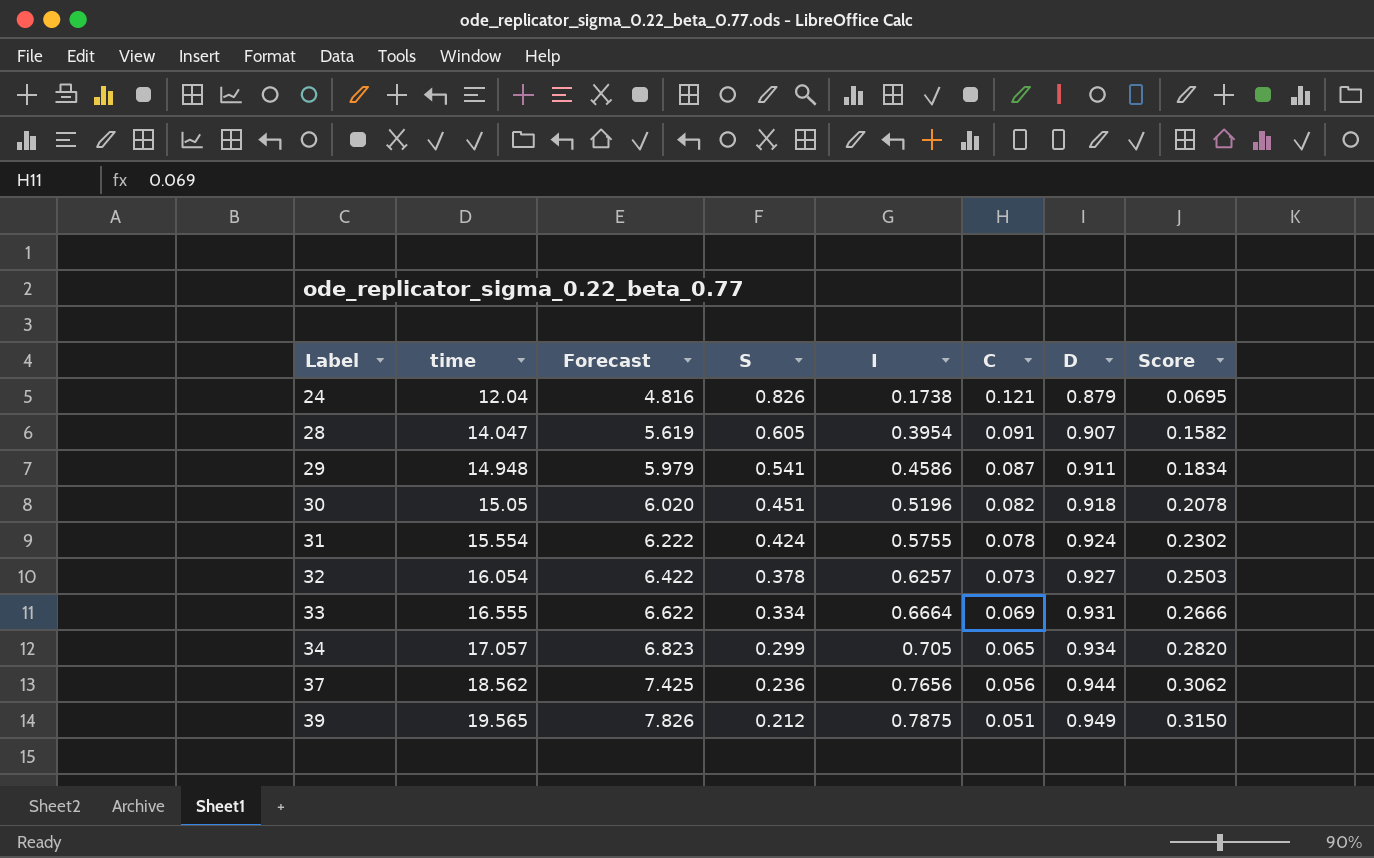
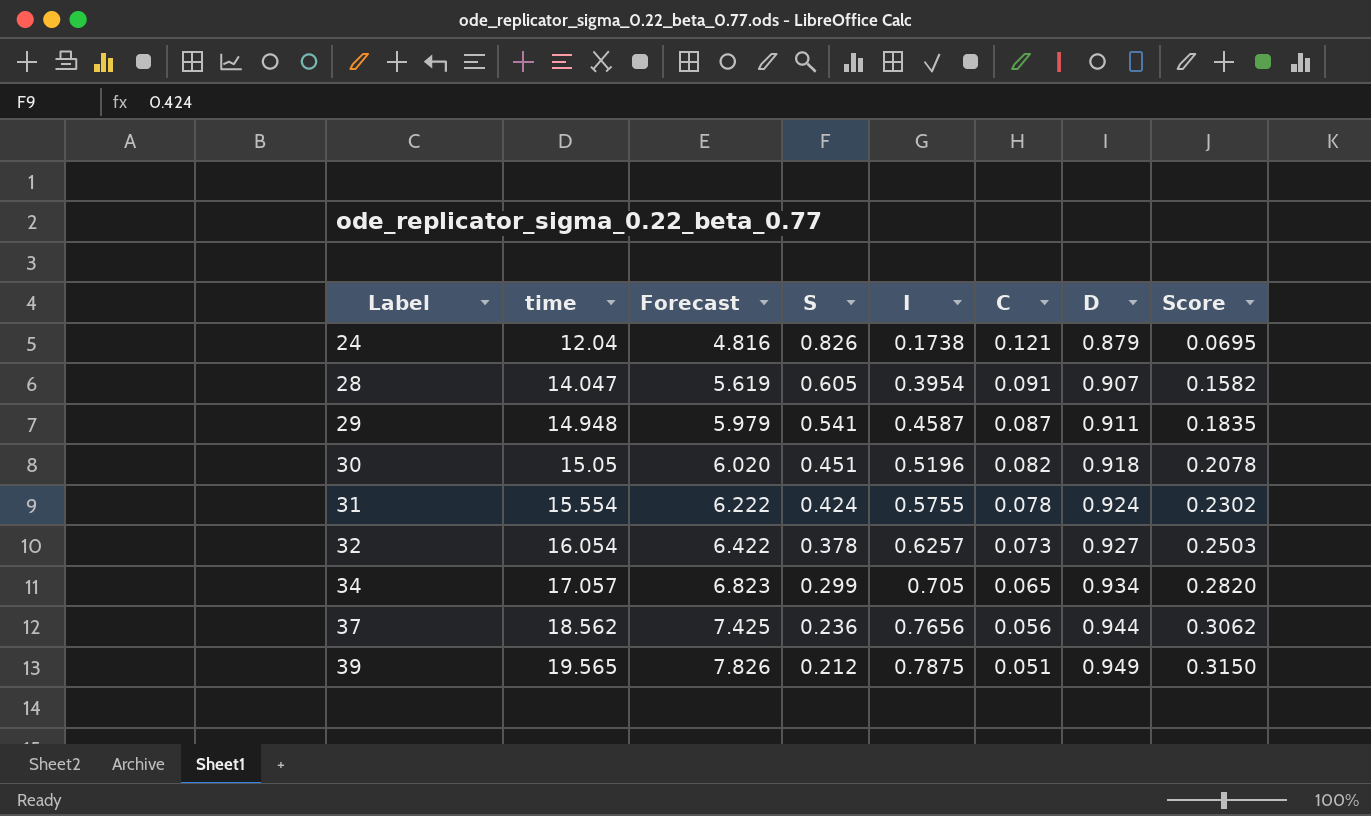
row 33: 16.555 | 6.622 | 0.334 | 0.6664 | 0.069 | 0.931 | 0.2666 -> none
29 | I: 0.4586 -> 0.4587
29 | Score: 0.1834 -> 0.1835

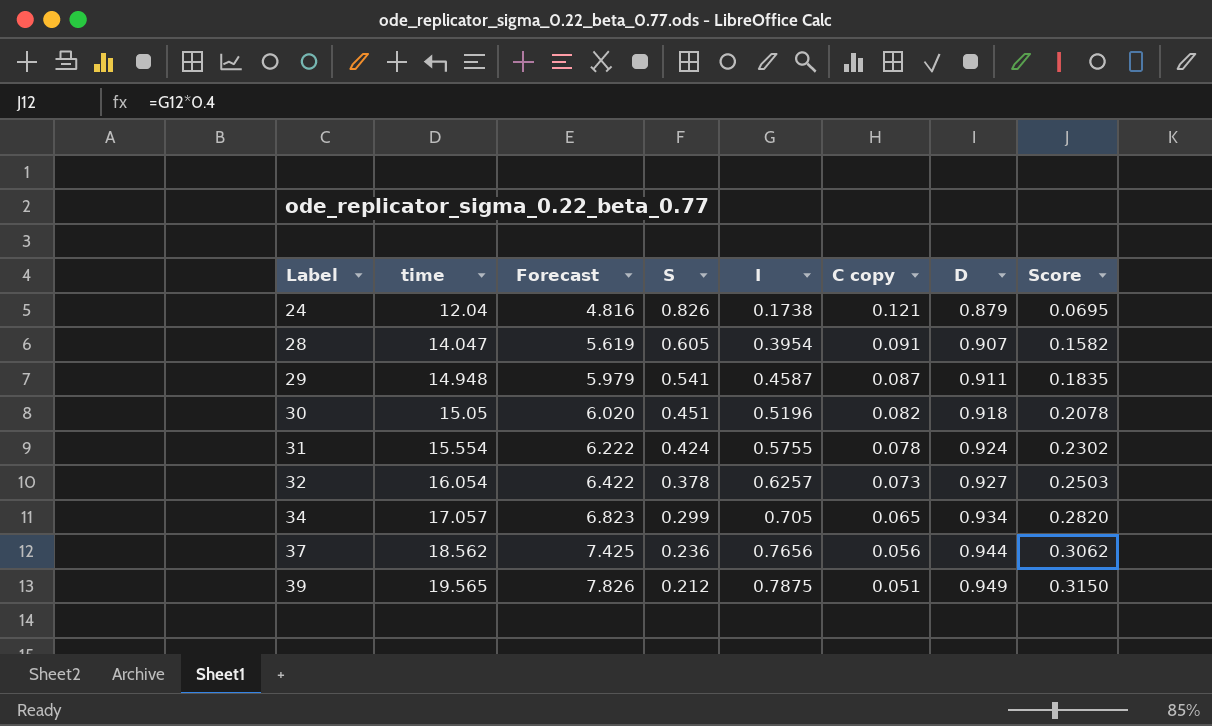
column name: C -> C copy

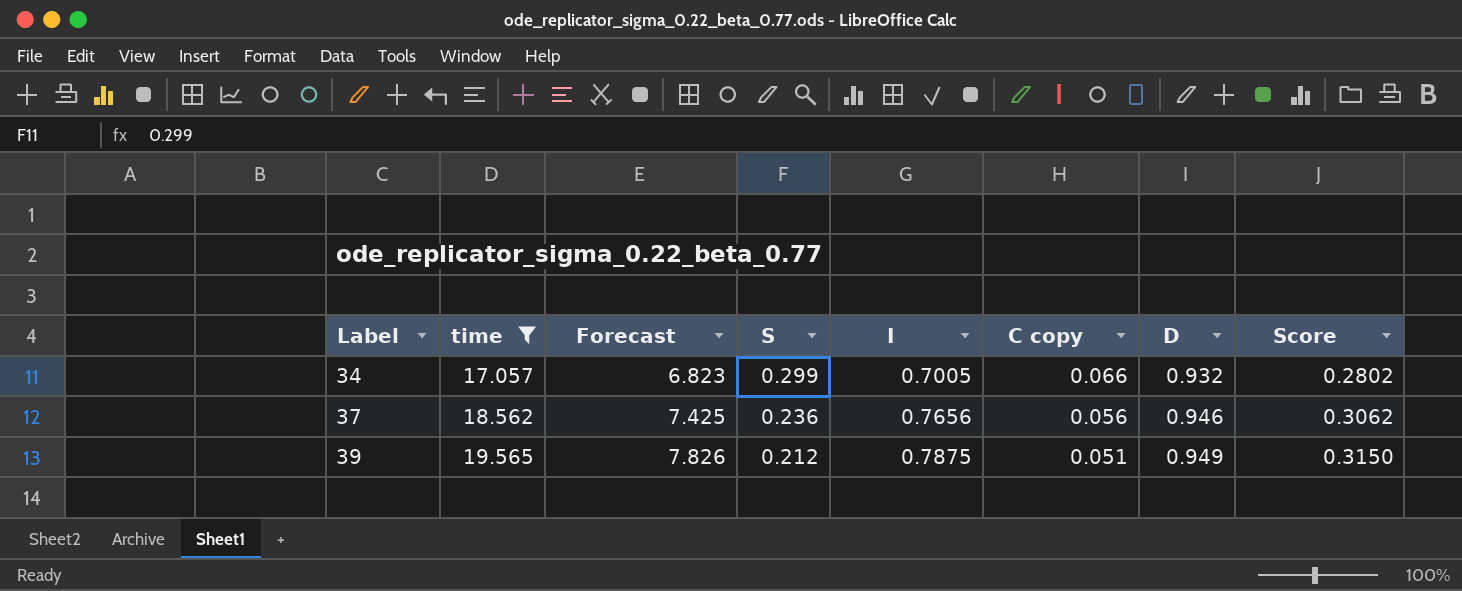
filter: none -> time >= 17.057
34 | I: 0.705 -> 0.7005
34 | C copy: 0.065 -> 0.066
34 | D: 0.934 -> 0.932
34 | Score: 0.2820 -> 0.2802
37 | D: 0.944 -> 0.946

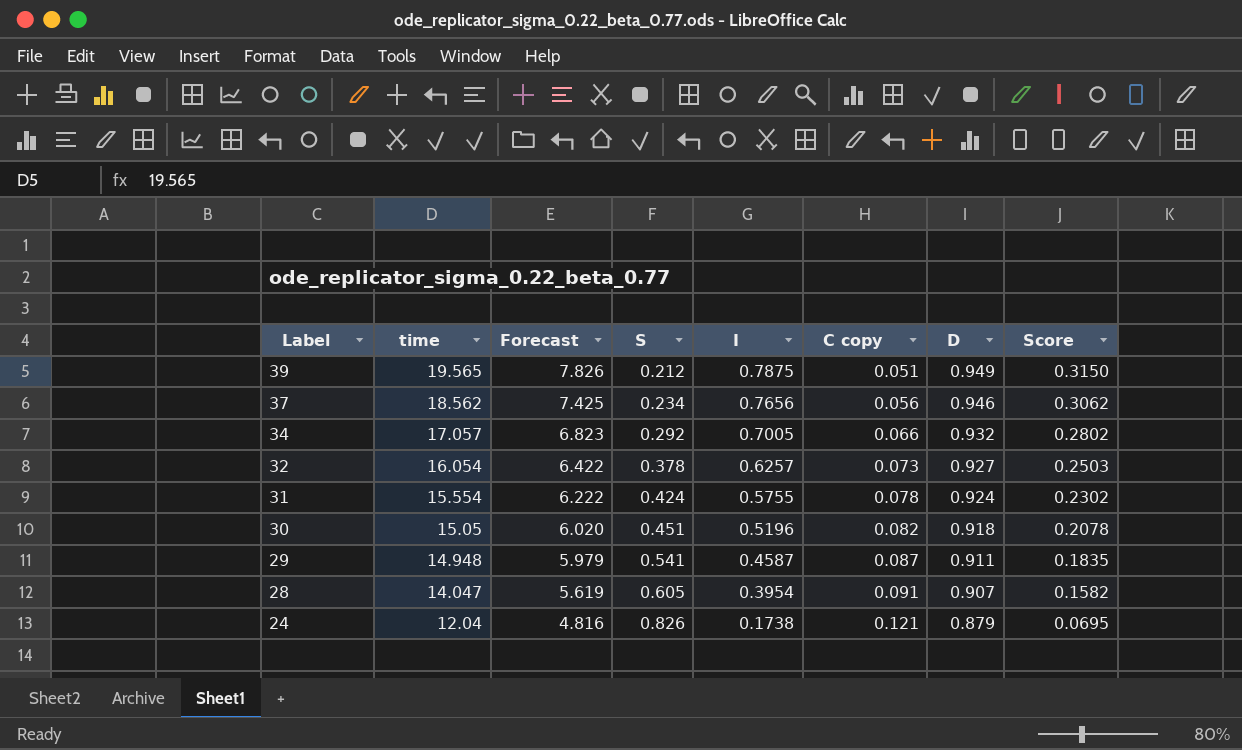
filter: time >= 17.057 -> none
row order: Label ascending -> Label descending
37 | S: 0.236 -> 0.234
34 | S: 0.299 -> 0.292

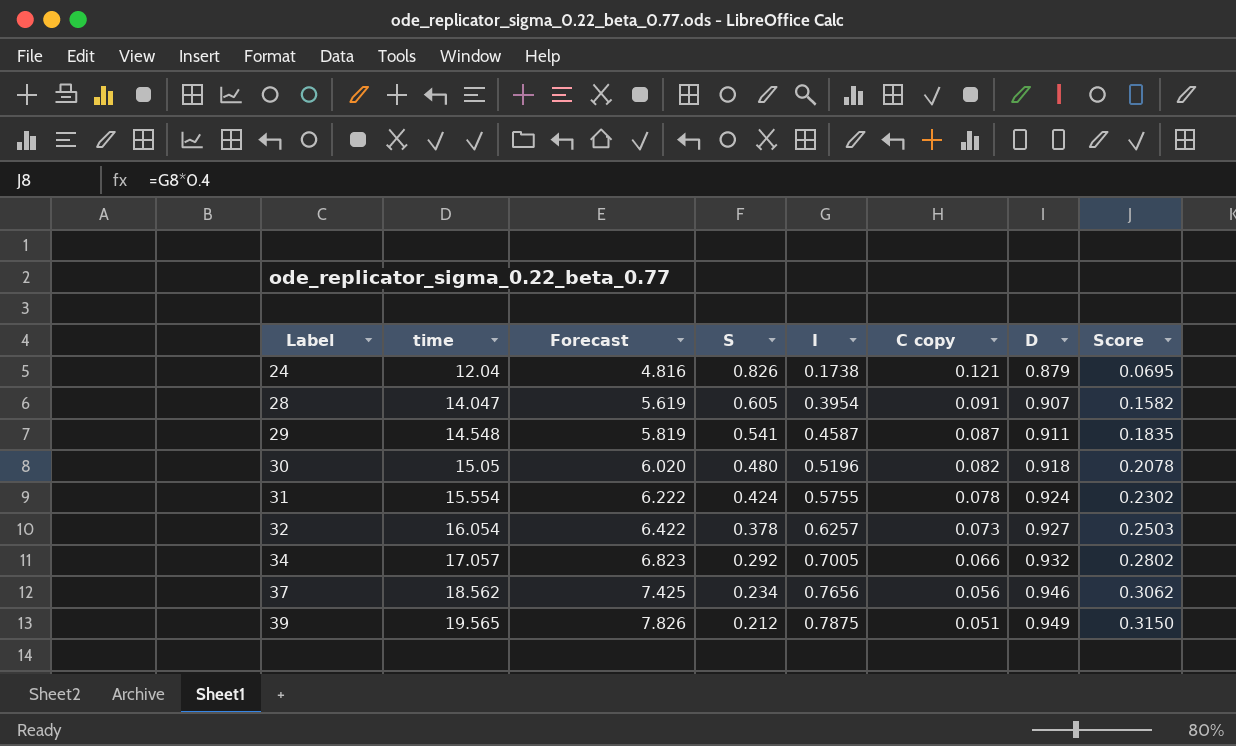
row order: Label descending -> Label ascending
29 | time: 14.948 -> 14.548
29 | Forecast: 5.979 -> 5.819
30 | S: 0.451 -> 0.480

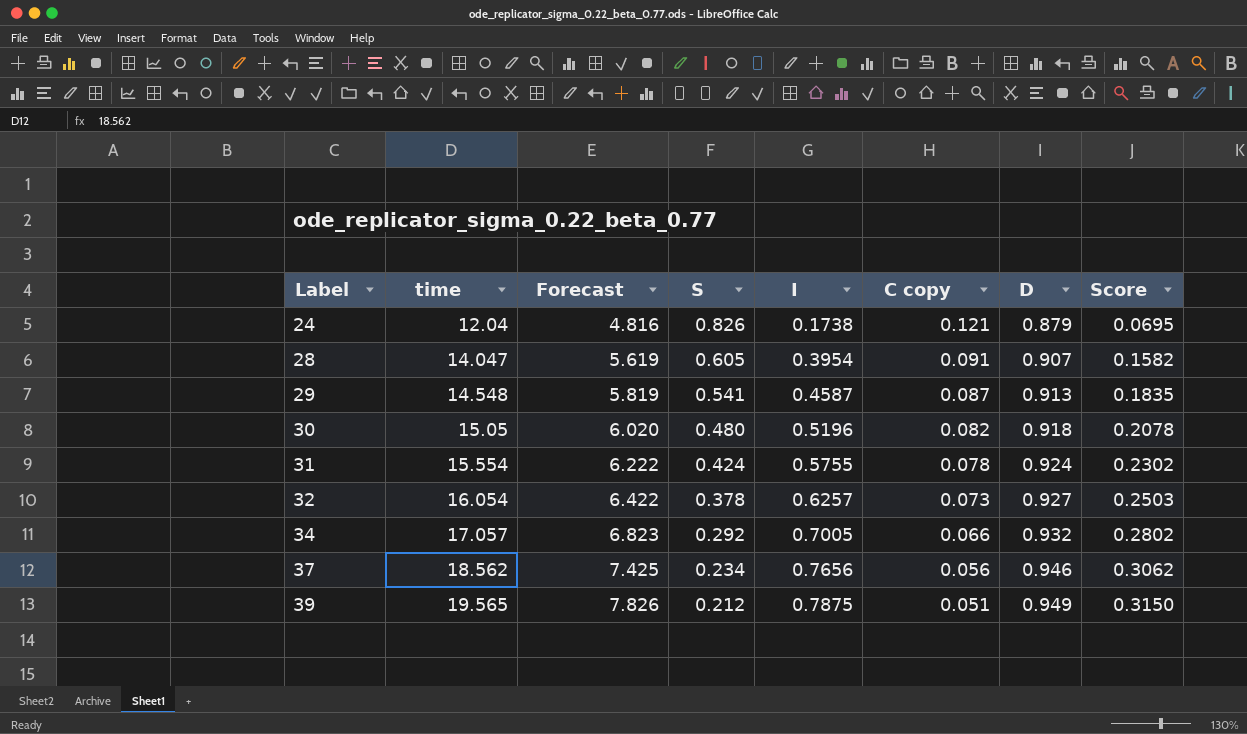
29 | D: 0.911 -> 0.913

